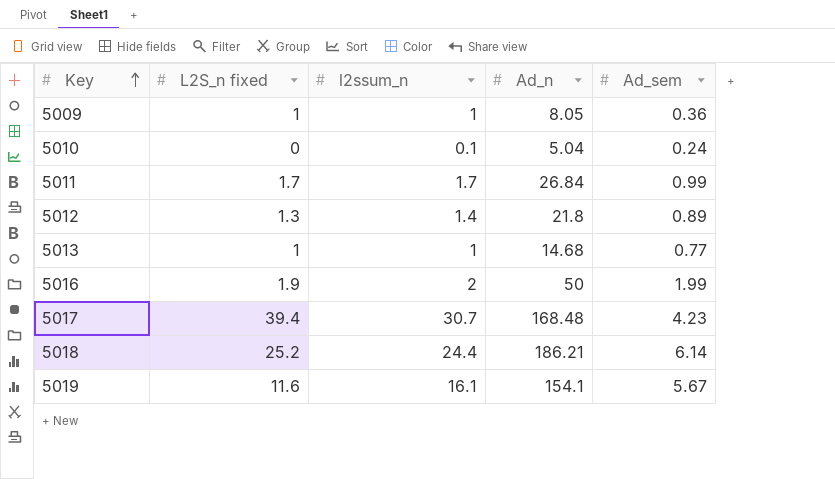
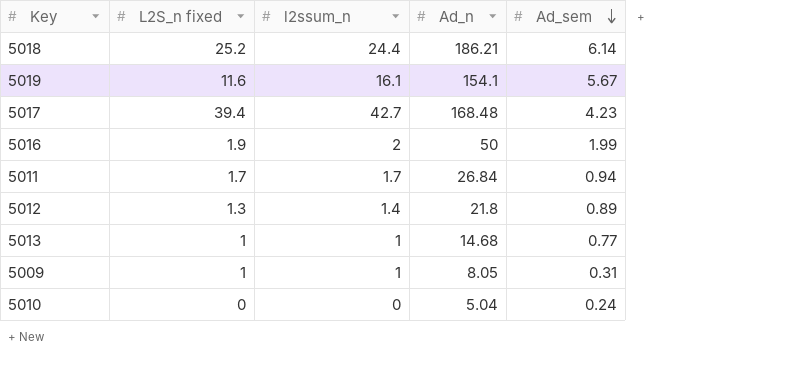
row order: Key ascending -> Ad_sem descending
5017 | l2ssum_n: 30.7 -> 42.7
5011 | Ad_sem: 0.99 -> 0.94
5009 | Ad_sem: 0.36 -> 0.31
5010 | l2ssum_n: 0.1 -> 0

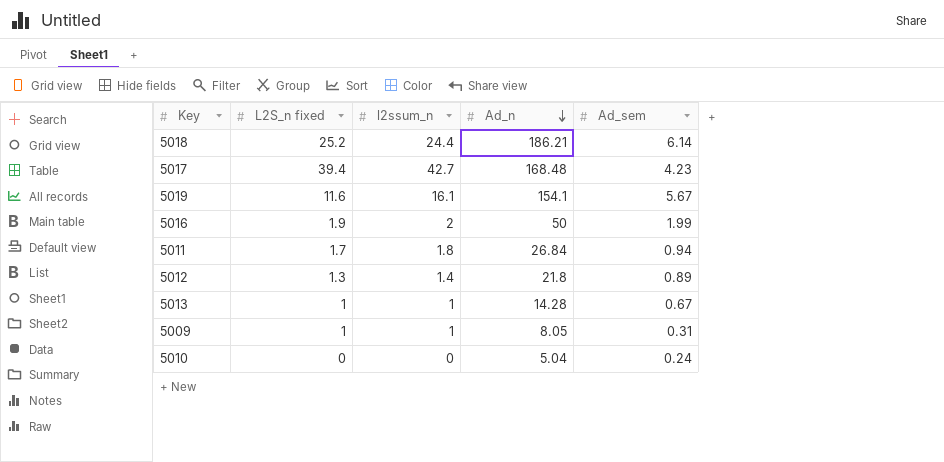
row order: Ad_sem descending -> Ad_n descending
5011 | l2ssum_n: 1.7 -> 1.8
5013 | Ad_n: 14.68 -> 14.28
5013 | Ad_sem: 0.77 -> 0.67

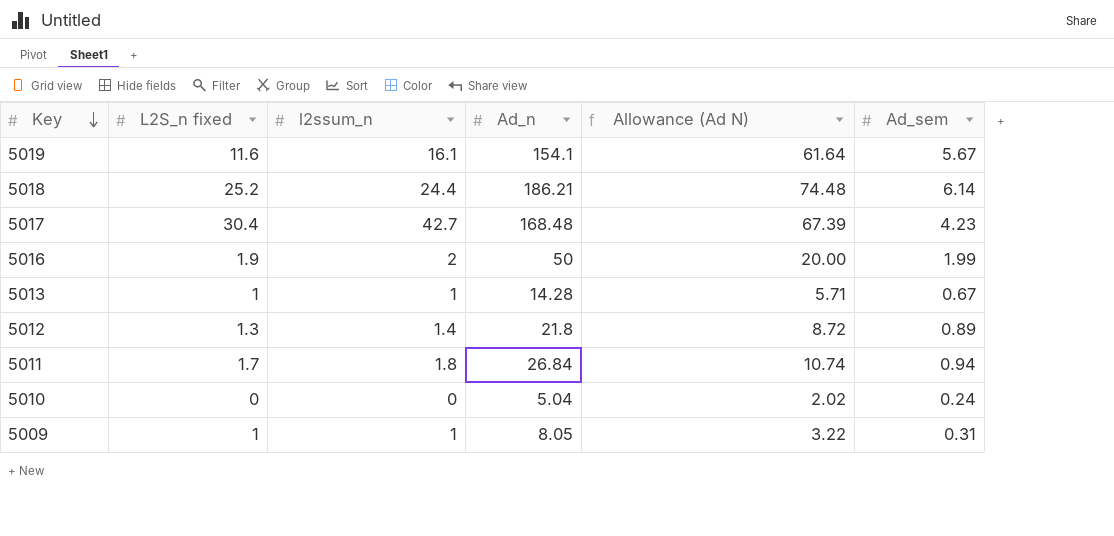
row order: Ad_n descending -> Key descending
column Allowance (Ad N) | formula: none -> [Ad_n] * 0.4
5017 | L2S_n fixed: 39.4 -> 30.4

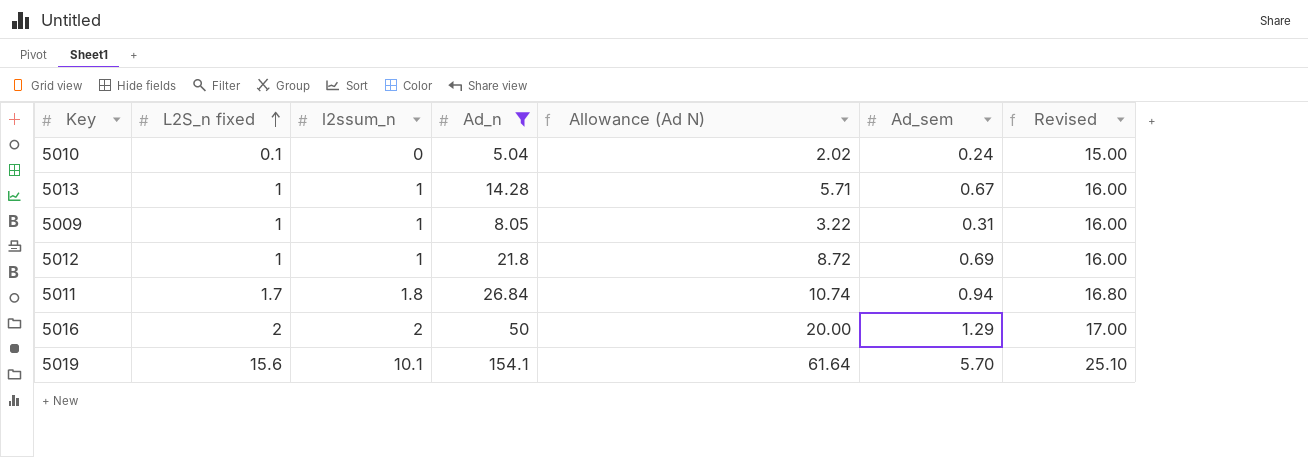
filter: none -> Ad_n <= 154.1
row order: Key descending -> L2S_n fixed ascending
column Revised | formula: none -> [l2ssum_n] + 15
5010 | L2S_n fixed: 0 -> 0.1
5012 | L2S_n fixed: 1.3 -> 1
5012 | l2ssum_n: 1.4 -> 1
5012 | Ad_sem: 0.89 -> 0.69
5016 | L2S_n fixed: 1.9 -> 2
5016 | Ad_sem: 1.99 -> 1.29
5019 | L2S_n fixed: 11.6 -> 15.6
5019 | l2ssum_n: 16.1 -> 10.1
5019 | Ad_sem: 5.67 -> 5.70

